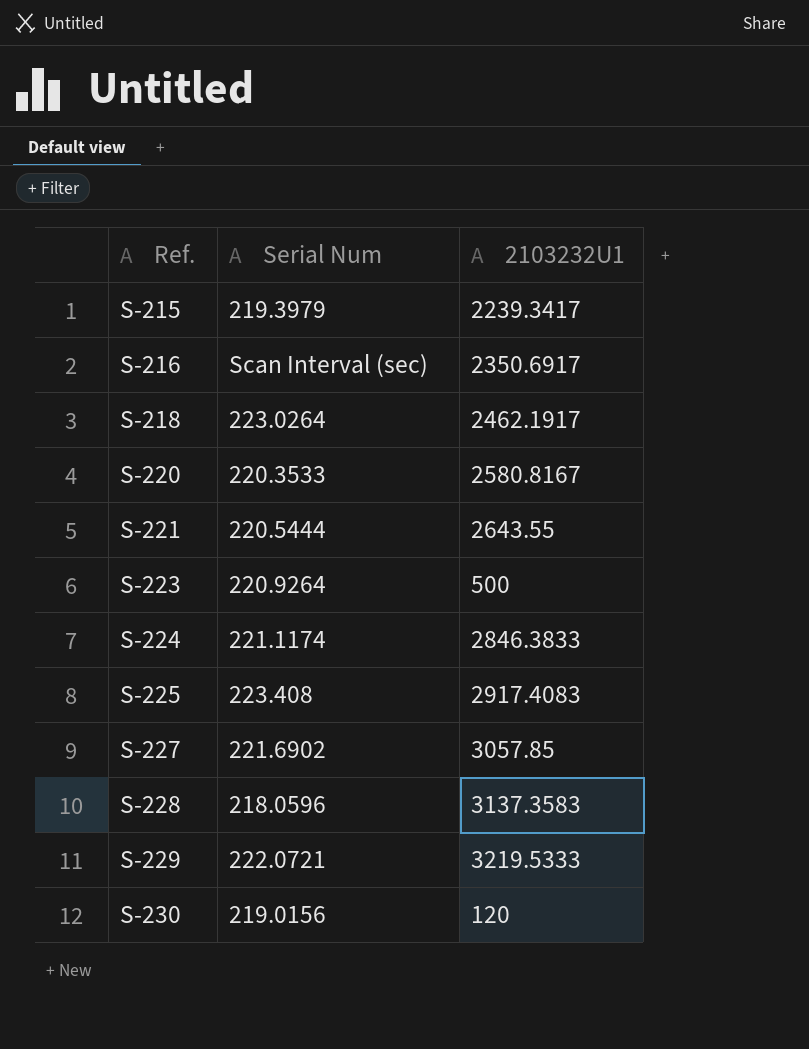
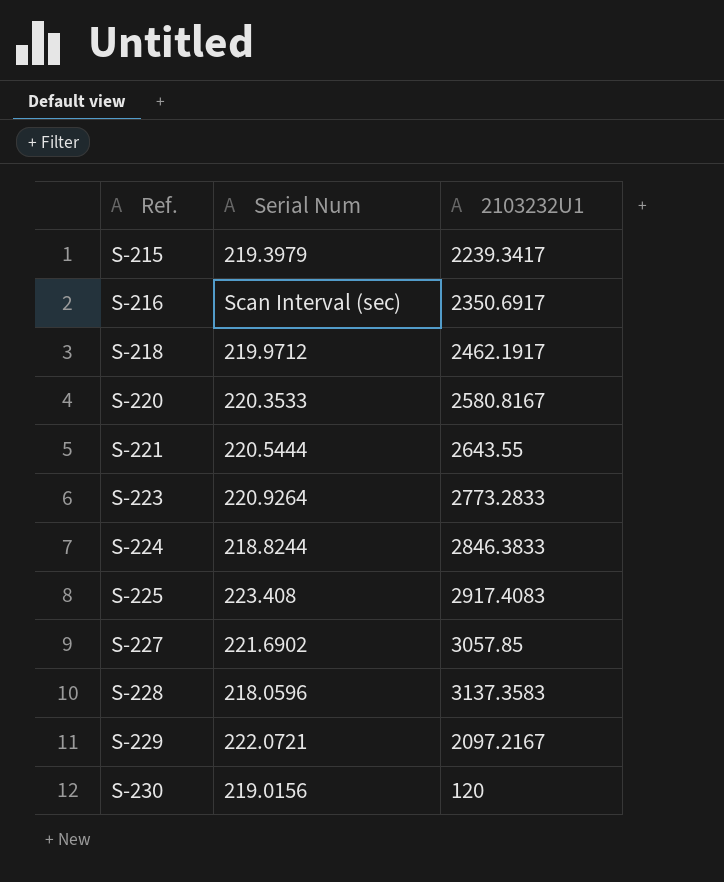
S-218 | Serial Num: 223.0264 -> 219.9712
S-223 | 2103232U1: 500 -> 2773.2833
S-224 | Serial Num: 221.1174 -> 218.8244
S-229 | 2103232U1: 3219.5333 -> 2097.2167

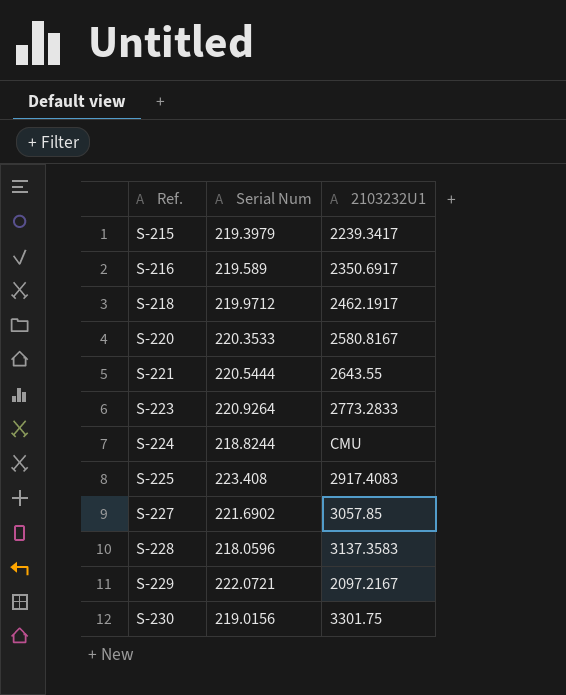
S-216 | Serial Num: Scan Interval (sec) -> 219.589
S-224 | 2103232U1: 2846.3833 -> CMU
S-230 | 2103232U1: 120 -> 3301.75

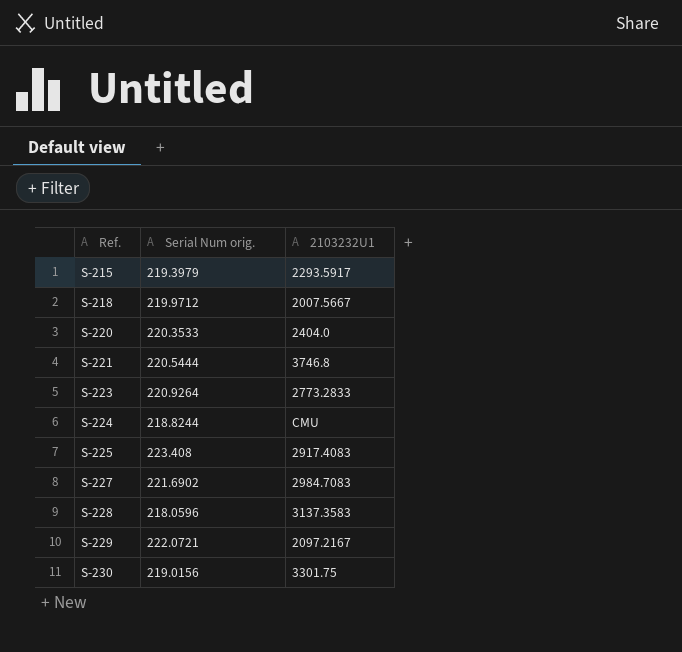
column name: Serial Num -> Serial Num orig.
row S-216: 219.589 | 2350.6917 -> none
S-215 | 2103232U1: 2239.3417 -> 2293.5917
S-218 | 2103232U1: 2462.1917 -> 2007.5667
S-220 | 2103232U1: 2580.8167 -> 2404.0
S-221 | 2103232U1: 2643.55 -> 3746.8
S-227 | 2103232U1: 3057.85 -> 2984.7083

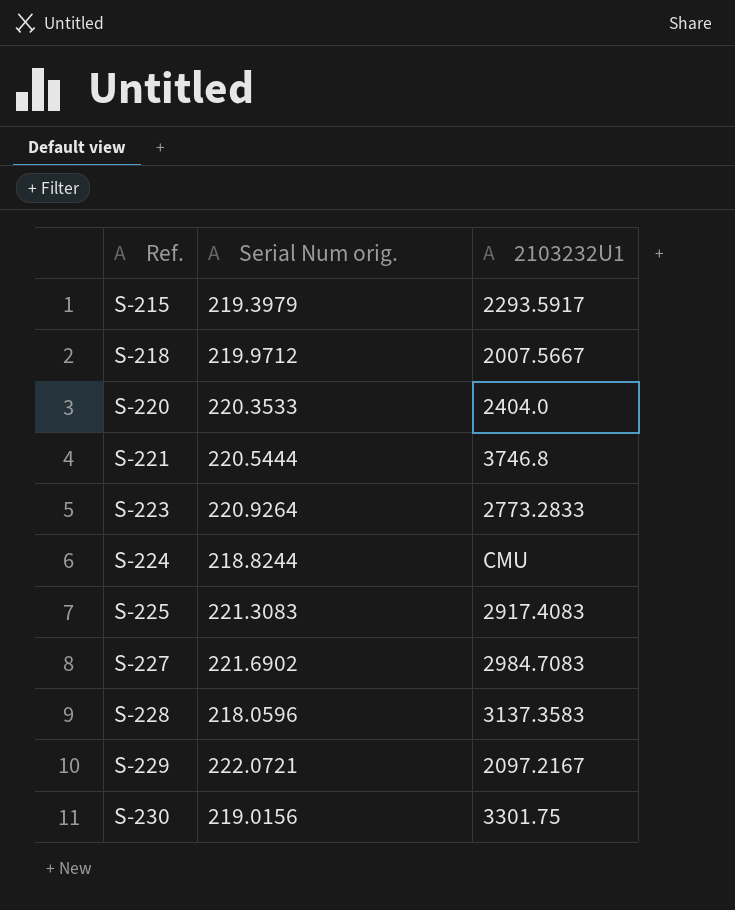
S-225 | Serial Num orig.: 223.408 -> 221.3083

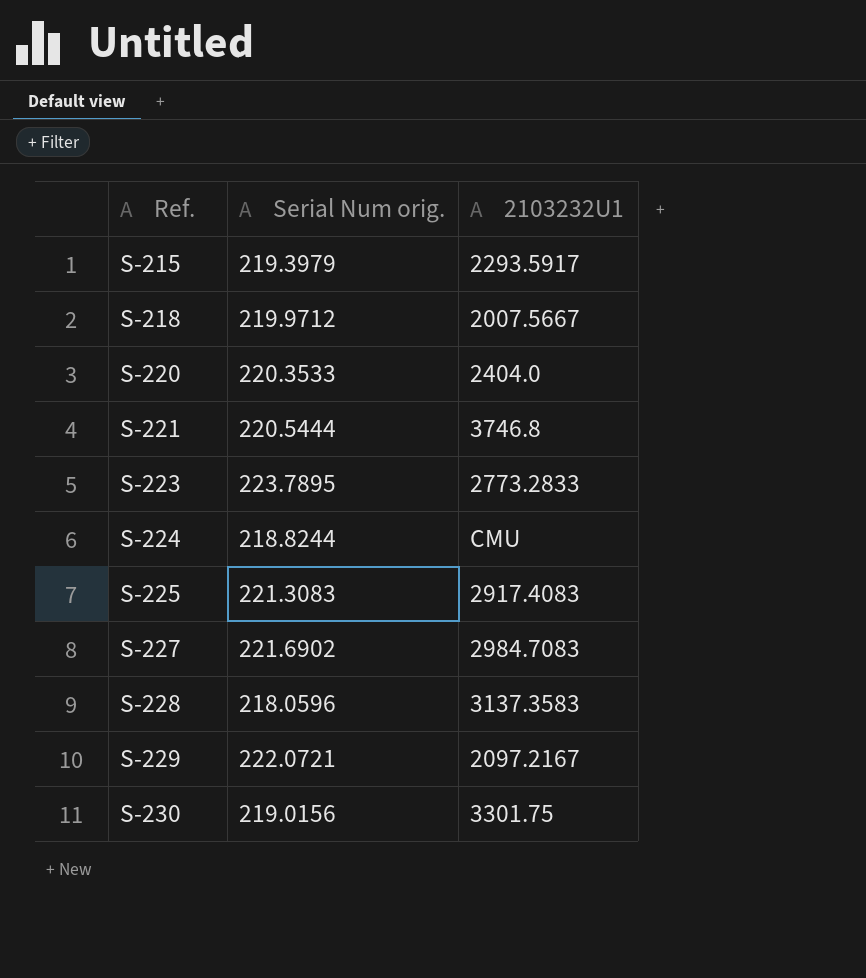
S-223 | Serial Num orig.: 220.9264 -> 223.7895

